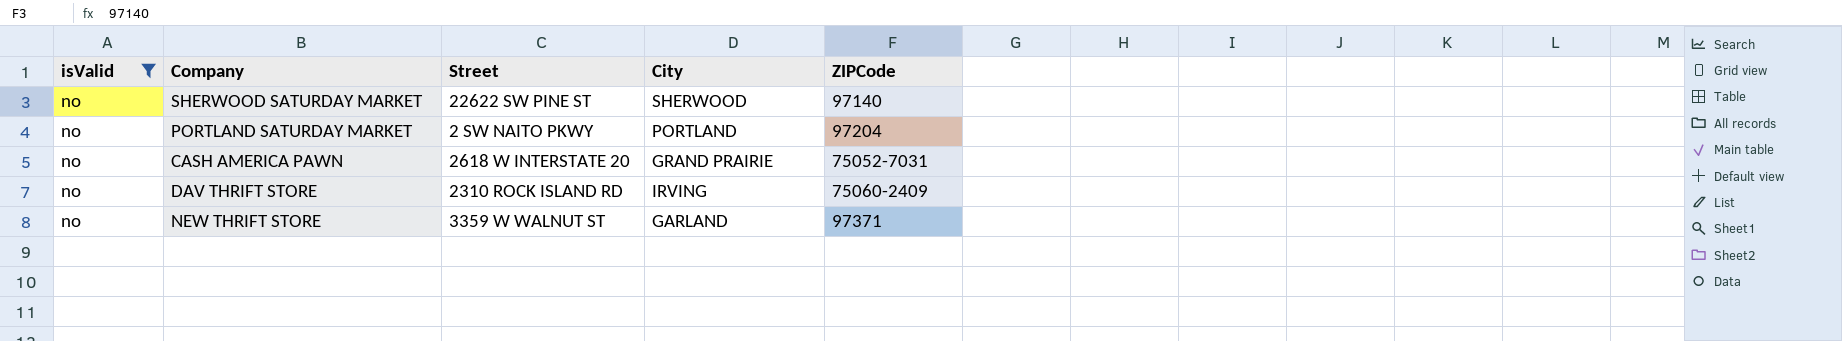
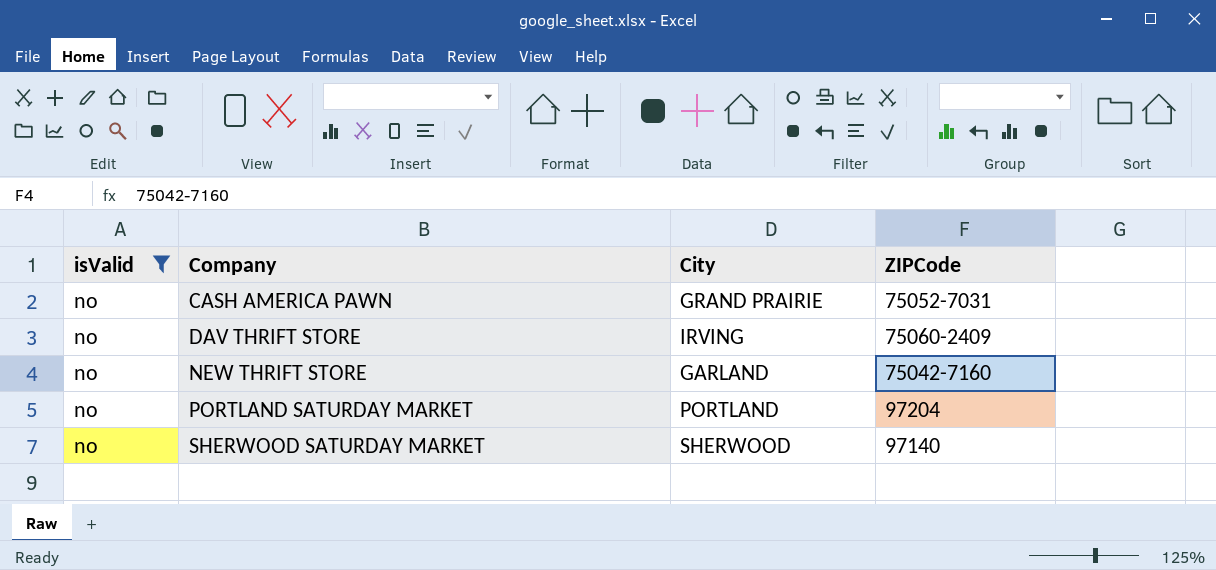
row order: none -> Company ascending
column Street | position: 3 -> none
NEW THRIFT STORE | ZIPCode: 97371 -> 75042-7160

